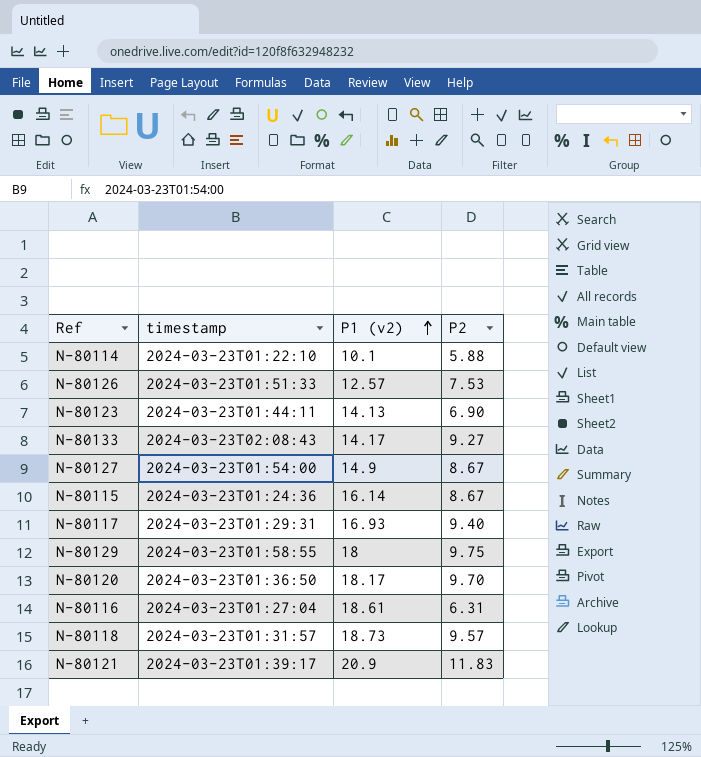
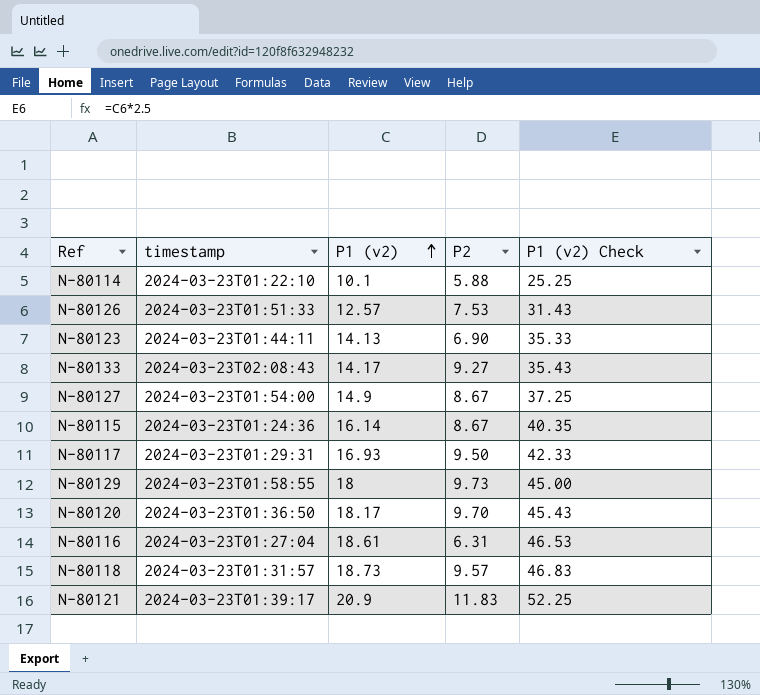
column P1 (v2) Check | formula: none -> [P1 (v2)] * 2.5
N-80117 | P2: 9.40 -> 9.50
N-80129 | P2: 9.75 -> 9.73

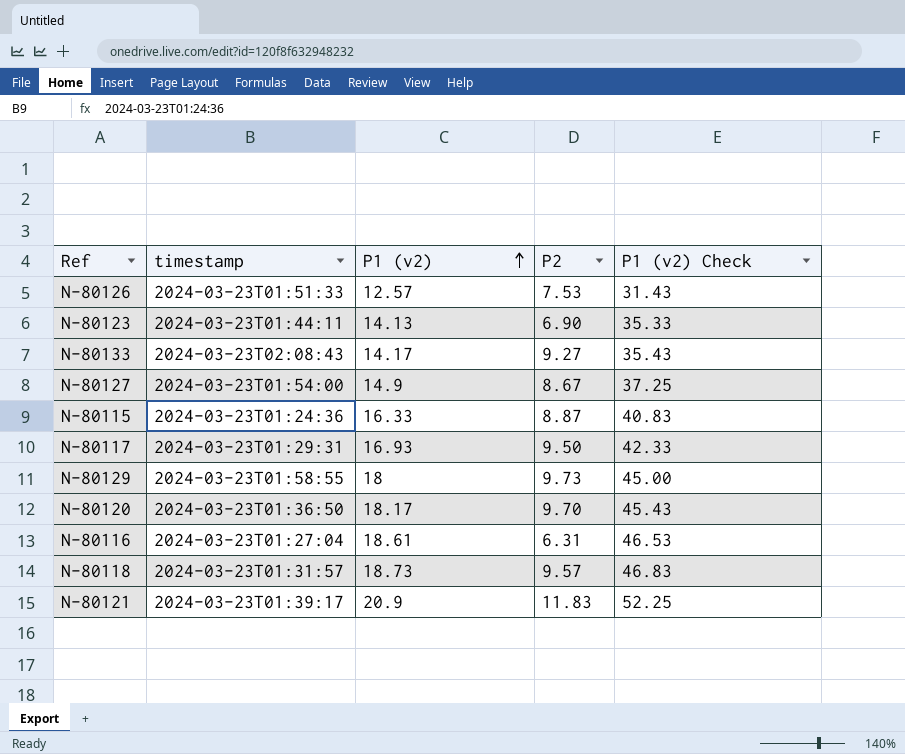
row N-80114: 2024-03-23T01:22:10 | 10.1 | 5.88 | 25.25 -> none
N-80115 | P1 (v2): 16.14 -> 16.33
N-80115 | P2: 8.67 -> 8.87
N-80115 | P1 (v2) Check: 40.35 -> 40.83

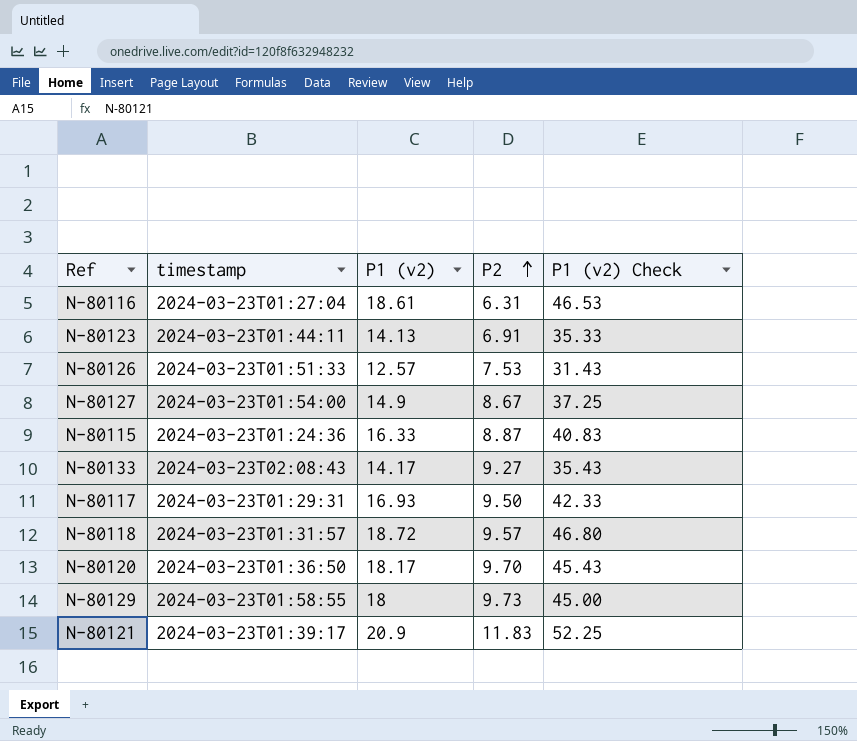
row order: P1 (v2) ascending -> P2 ascending
N-80123 | P2: 6.90 -> 6.91
N-80118 | P1 (v2): 18.73 -> 18.72
N-80118 | P1 (v2) Check: 46.83 -> 46.80

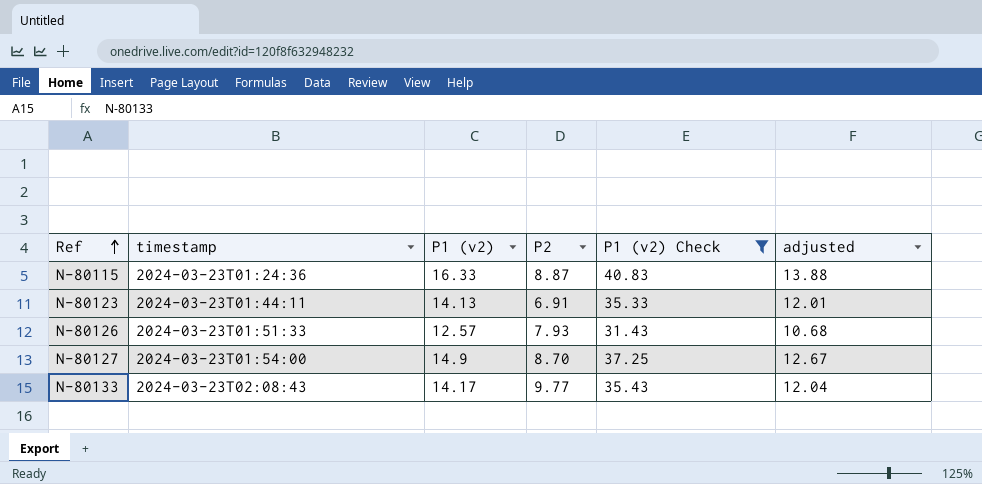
filter: none -> P1 (v2) Check <= 40.83
row order: P2 ascending -> Ref ascending
column adjusted | formula: none -> [P1 (v2)] * 0.85
N-80126 | P2: 7.53 -> 7.93
N-80127 | P2: 8.67 -> 8.70
N-80133 | P2: 9.27 -> 9.77

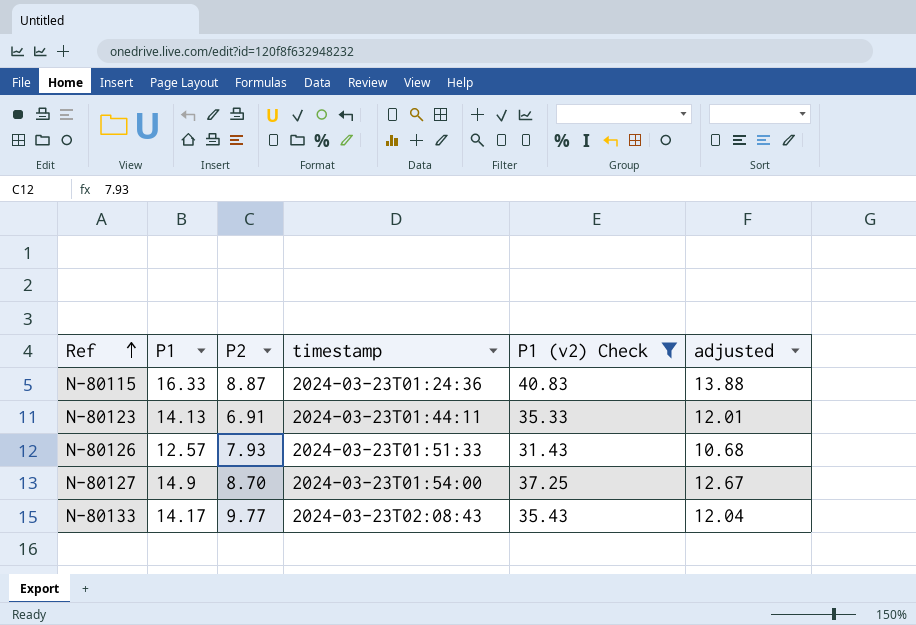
column name: P1 (v2) -> P1
column timestamp | position: 2 -> 4

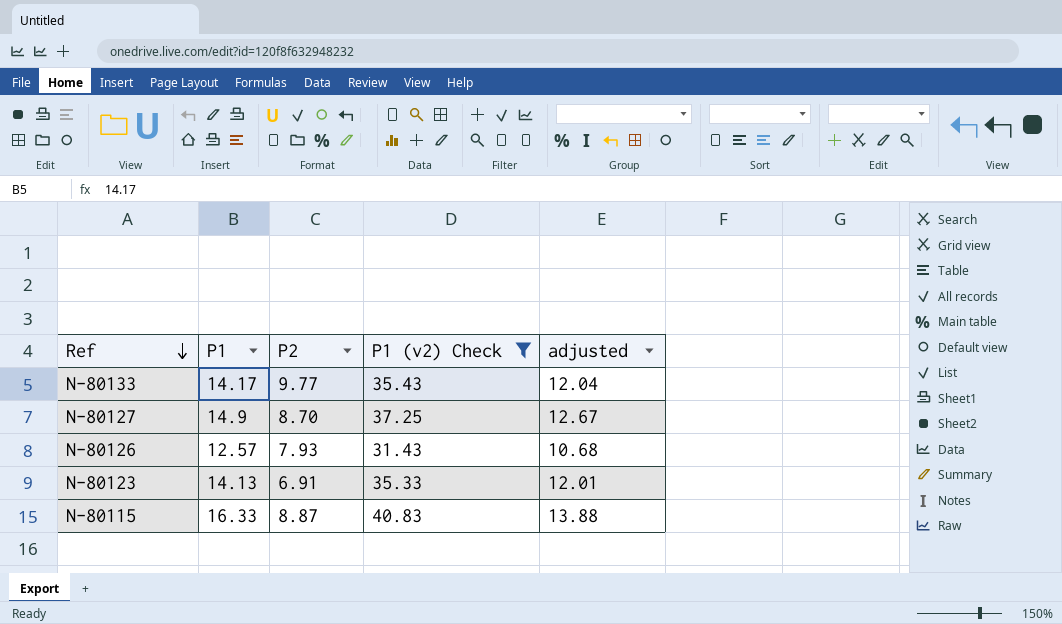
row order: Ref ascending -> Ref descending
column timestamp | position: 4 -> none

